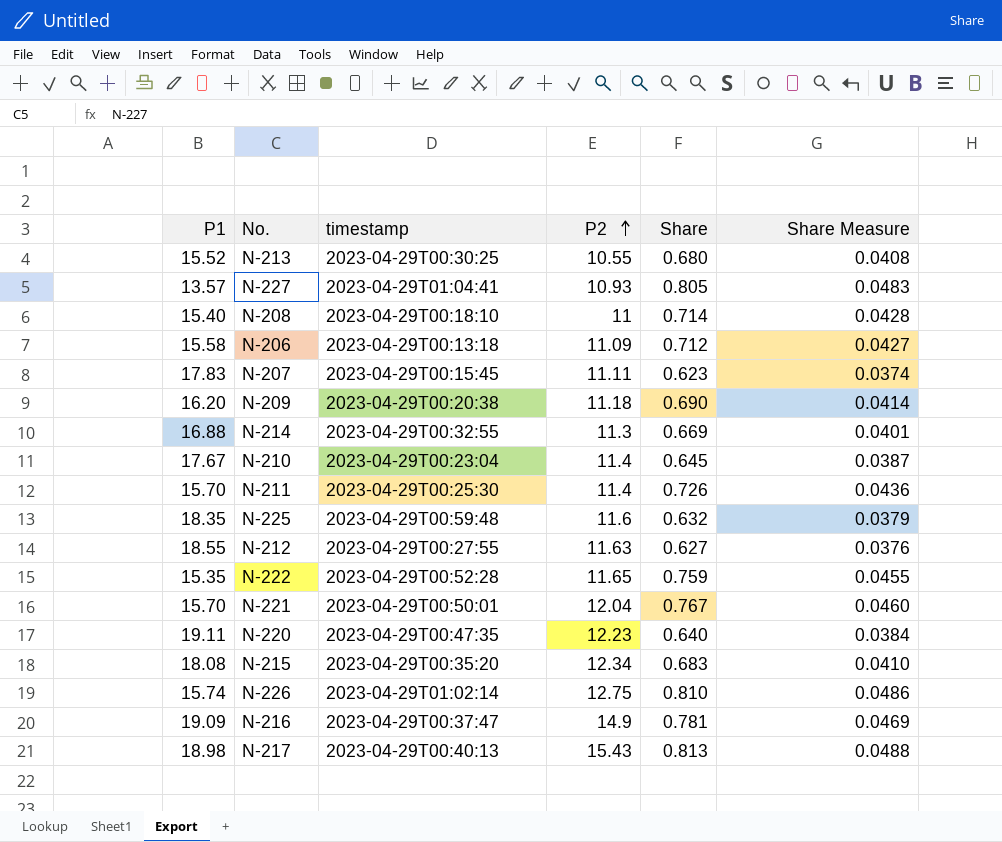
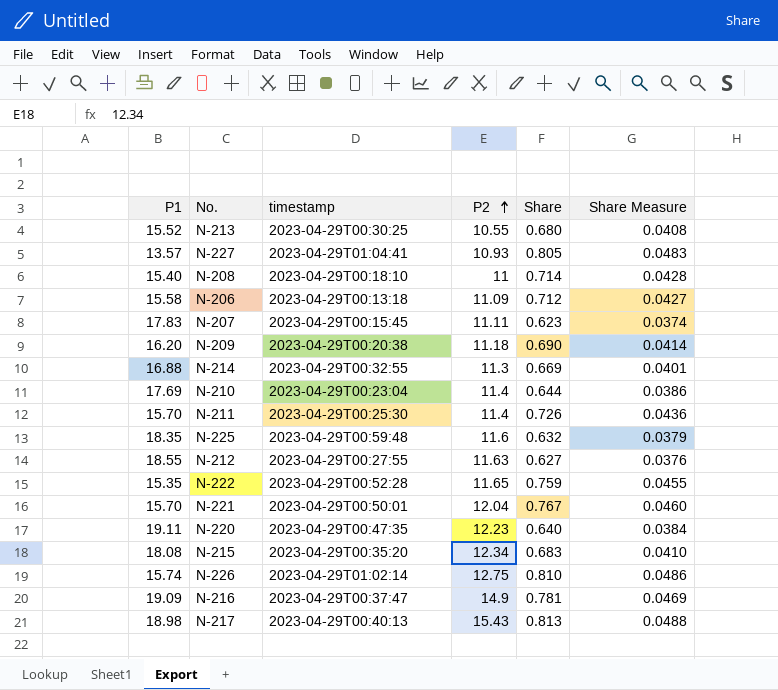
N-210 | P1: 17.67 -> 17.69
N-210 | Share: 0.645 -> 0.644
N-210 | Share Measure: 0.0387 -> 0.0386

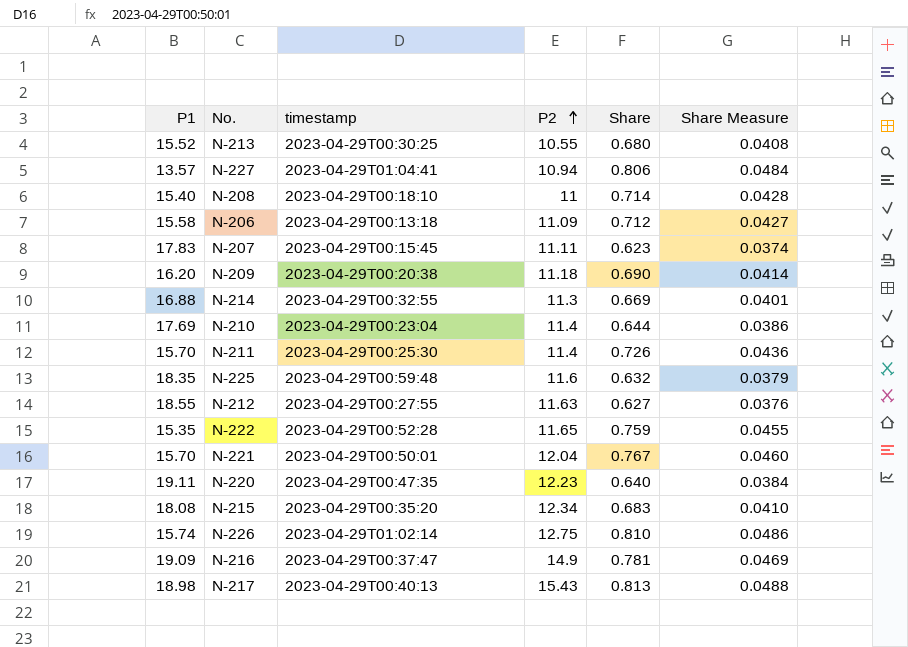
N-227 | P2: 10.93 -> 10.94
N-227 | Share: 0.805 -> 0.806
N-227 | Share Measure: 0.0483 -> 0.0484

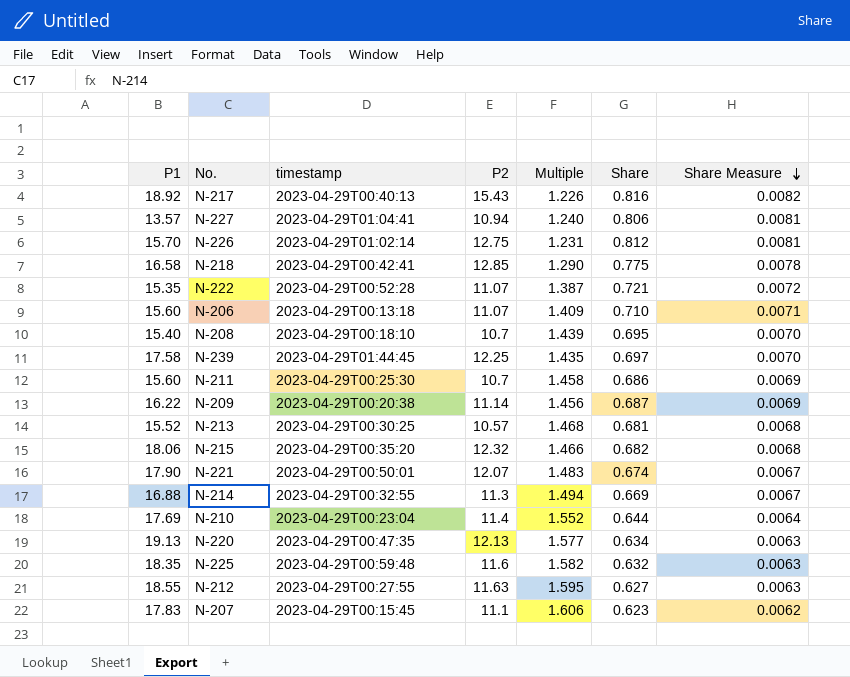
row order: P2 ascending -> Share Measure descending
column Multiple | formula: none -> [P1] / [P2]
column Share Measure | formula: [Share] * 0.06 -> [Share] * 0.01
row N-216: 19.09 | 2023-04-29T00:37:47 | 14.9 | 0.781 | 0.0469 -> none
N-217 | P1: 18.98 -> 18.92
N-217 | Share: 0.813 -> 0.816
N-226 | P1: 15.74 -> 15.70
N-226 | Share: 0.810 -> 0.812
row N-218: none -> 16.58 | 2023-04-29T00:42:41 | 12.85 | 1.290 | 0.775 | 0.0078
N-222 | P2: 11.65 -> 11.07
N-222 | Share: 0.759 -> 0.721
N-206 | P1: 15.58 -> 15.60
N-206 | P2: 11.09 -> 11.07
N-206 | Share: 0.712 -> 0.710
N-208 | P2: 11 -> 10.7
N-208 | Share: 0.714 -> 0.695
row N-239: none -> 17.58 | 2023-04-29T01:44:45 | 12.25 | 1.435 | 0.697 | 0.0070
N-211 | P1: 15.70 -> 15.60
N-211 | P2: 11.4 -> 10.7
N-211 | Share: 0.726 -> 0.686
N-209 | P1: 16.20 -> 16.22
N-209 | P2: 11.18 -> 11.14
N-209 | Share: 0.690 -> 0.687
N-213 | P2: 10.55 -> 10.57
N-213 | Share: 0.680 -> 0.681
N-215 | P1: 18.08 -> 18.06
N-215 | P2: 12.34 -> 12.32
N-215 | Share: 0.683 -> 0.682
N-221 | P1: 15.70 -> 17.90
N-221 | P2: 12.04 -> 12.07
N-221 | Share: 0.767 -> 0.674
N-220 | P1: 19.11 -> 19.13
N-220 | P2: 12.23 -> 12.13
N-220 | Share: 0.640 -> 0.634
N-207 | P2: 11.11 -> 11.1

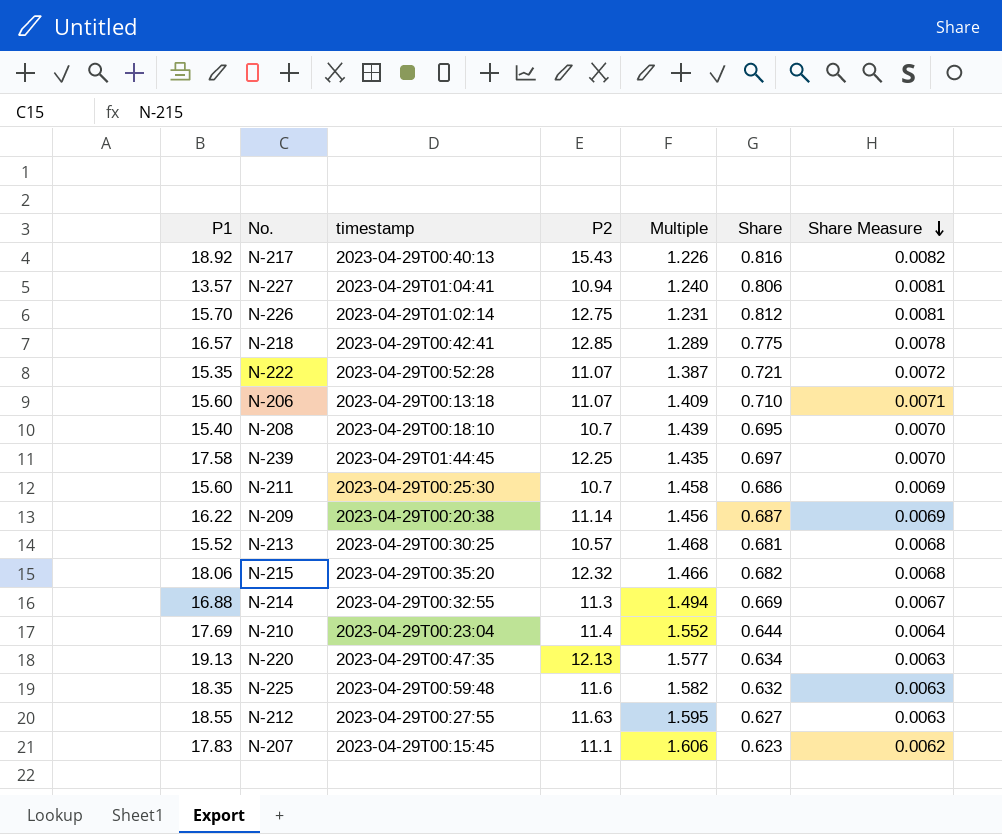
row N-221: 17.90 | 2023-04-29T00:50:01 | 12.07 | 1.483 | 0.674 | 0.0067 -> none
N-218 | P1: 16.58 -> 16.57
N-218 | Multiple: 1.290 -> 1.289

